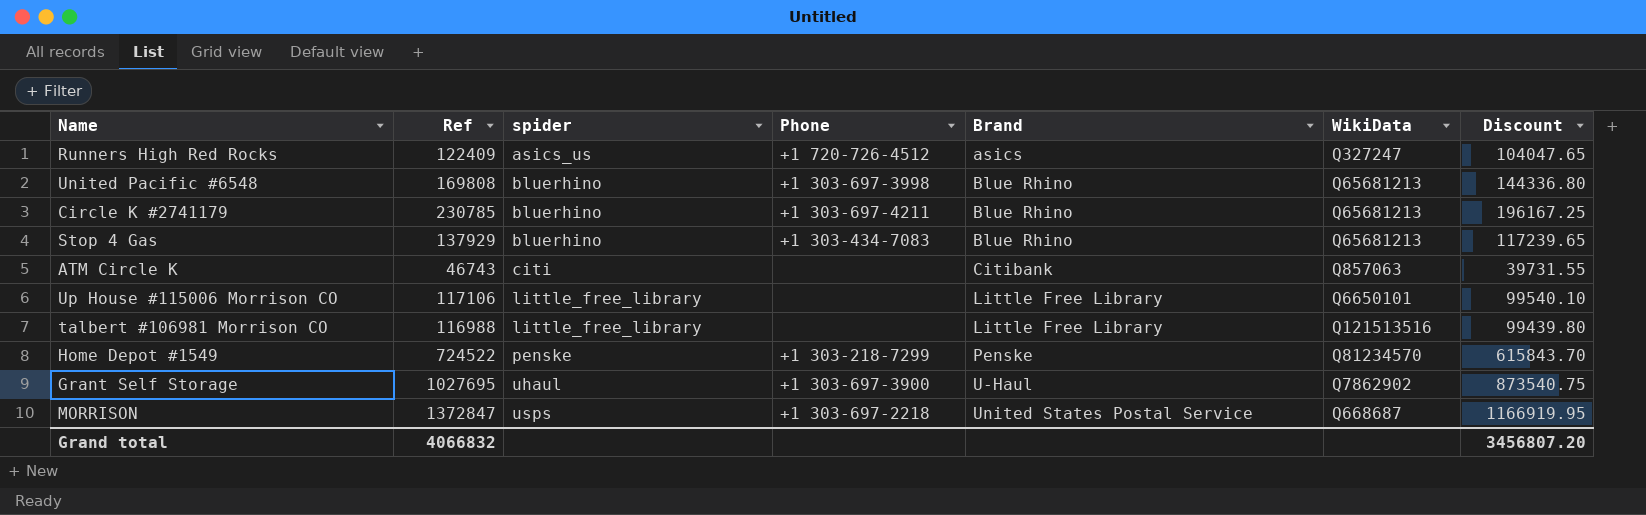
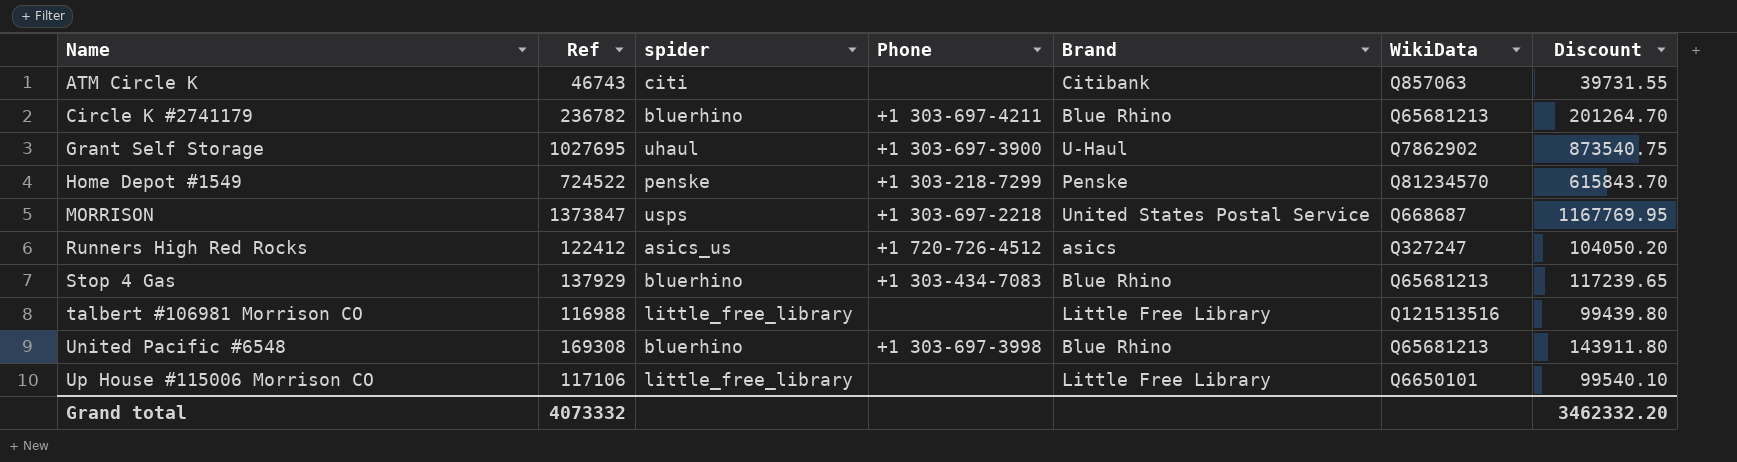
row order: spider ascending -> Name ascending
Circle K #2741179 | Ref: 230785 -> 236782
Circle K #2741179 | Discount: 196167.25 -> 201264.70
MORRISON | Ref: 1372847 -> 1373847
MORRISON | Discount: 1166919.95 -> 1167769.95
Runners High Red Rocks | Ref: 122409 -> 122412
Runners High Red Rocks | Discount: 104047.65 -> 104050.20
United Pacific #6548 | Ref: 169808 -> 169308
United Pacific #6548 | Discount: 144336.80 -> 143911.80
Grand total | Ref: 4066832 -> 4073332
Grand total | Discount: 3456807.20 -> 3462332.20

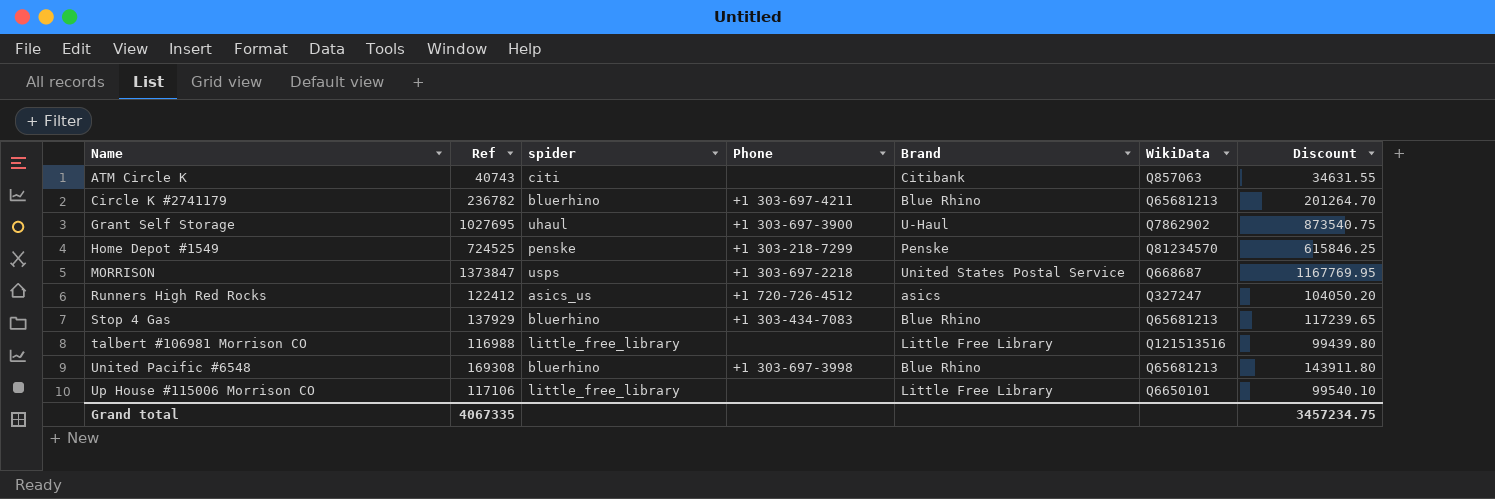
ATM Circle K | Ref: 46743 -> 40743
ATM Circle K | Discount: 39731.55 -> 34631.55
Home Depot #1549 | Ref: 724522 -> 724525
Home Depot #1549 | Discount: 615843.70 -> 615846.25
Grand total | Ref: 4073332 -> 4067335
Grand total | Discount: 3462332.20 -> 3457234.75

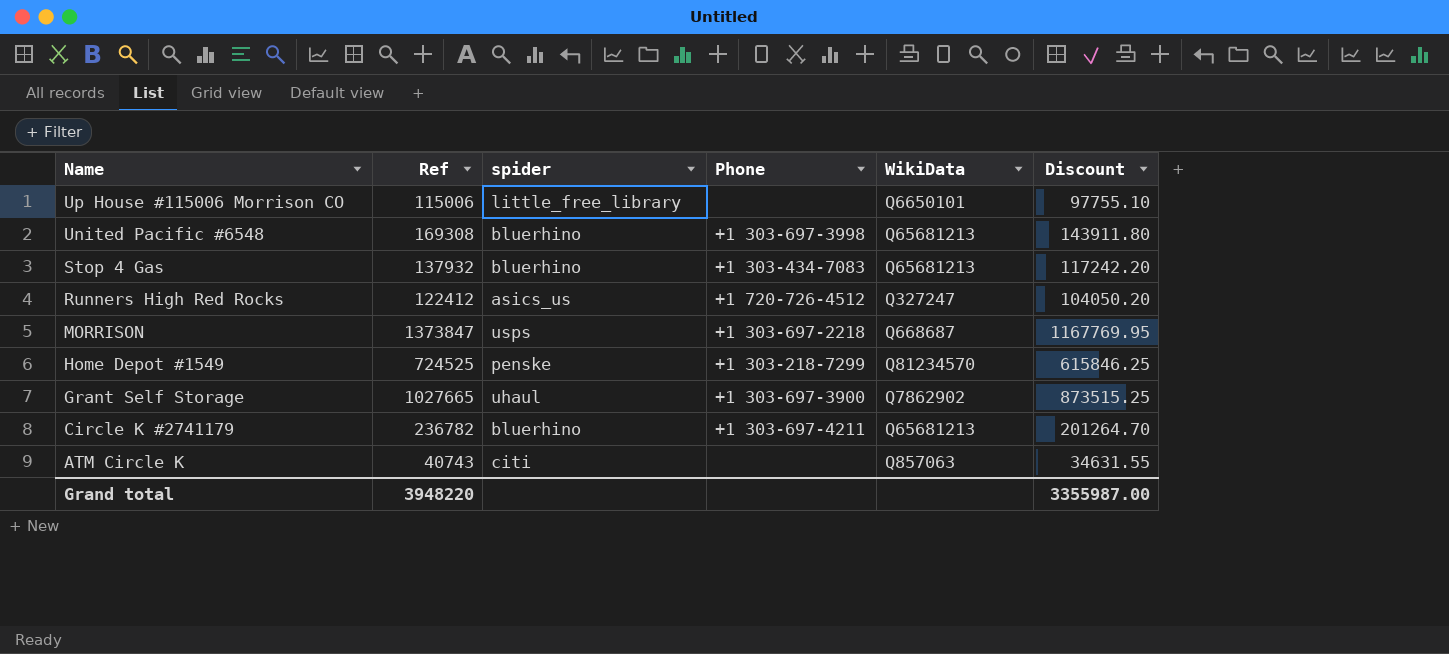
row order: Name ascending -> Name descending
column Brand | position: 5 -> none
row talbert #106981 Morrison CO: 116988 | little_free_library | none | Little Free Library | Q121513516 | 99439.80 -> none
Up House #115006 Morrison CO | Ref: 117106 -> 115006
Up House #115006 Morrison CO | Discount: 99540.10 -> 97755.10
Stop 4 Gas | Ref: 137929 -> 137932
Stop 4 Gas | Discount: 117239.65 -> 117242.20
Grant Self Storage | Ref: 1027695 -> 1027665
Grant Self Storage | Discount: 873540.75 -> 873515.25
Grand total | Ref: 4067335 -> 3948220
Grand total | Discount: 3457234.75 -> 3355987.00

